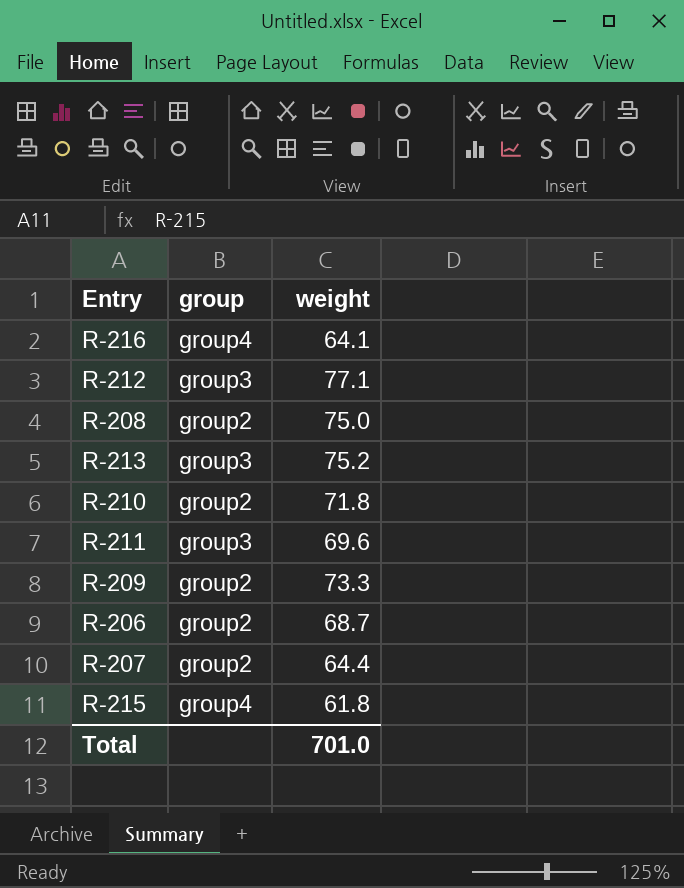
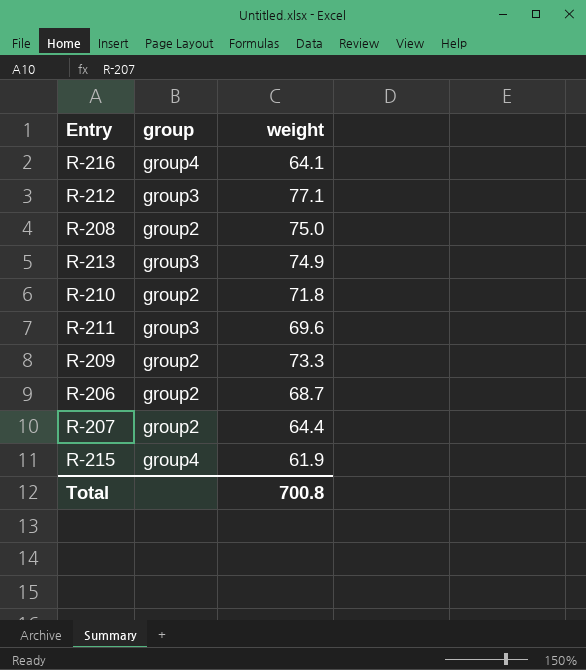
R-213 | weight: 75.2 -> 74.9
R-215 | weight: 61.8 -> 61.9
Total | weight: 701.0 -> 700.8

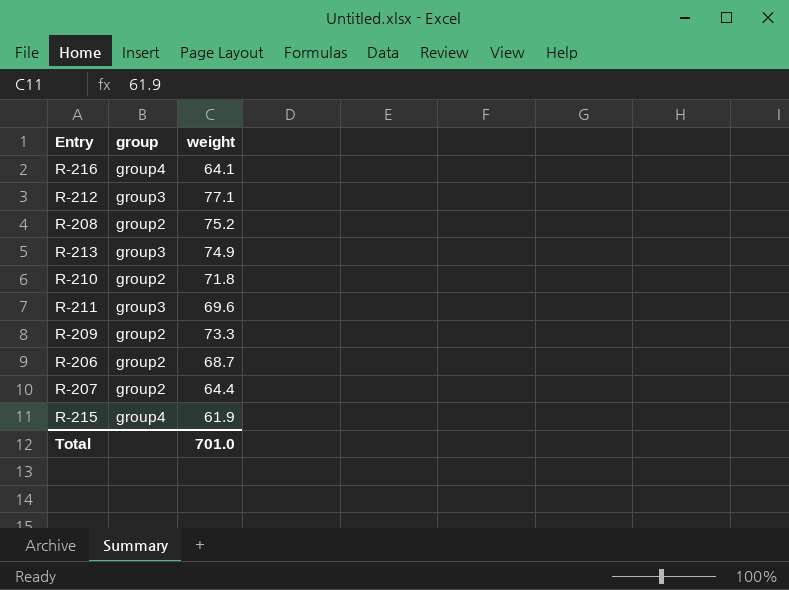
R-208 | weight: 75.0 -> 75.2
Total | weight: 700.8 -> 701.0

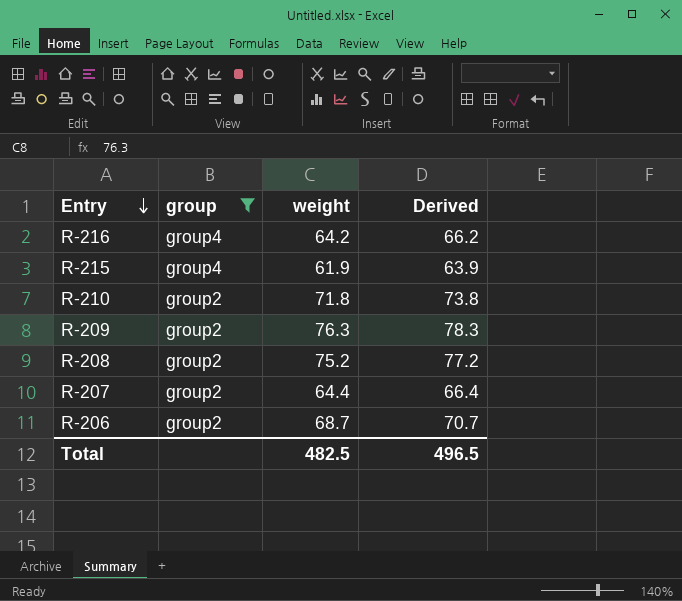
filter: none -> group != group3
row order: none -> Entry descending
column Derived | formula: none -> [weight] + 2
R-216 | weight: 64.1 -> 64.2
R-209 | weight: 73.3 -> 76.3
Total | weight: 701.0 -> 482.5

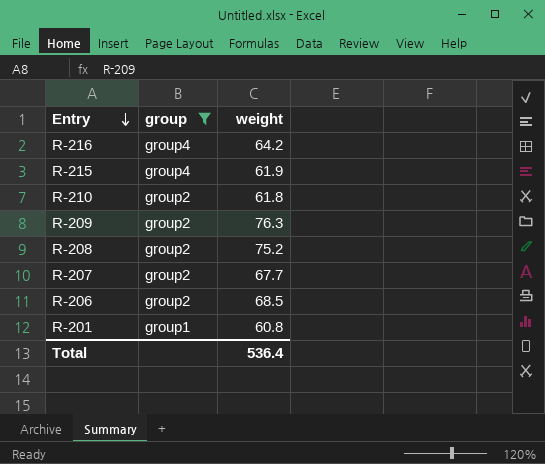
column Derived | formula: [weight] + 2 -> none
R-210 | weight: 71.8 -> 61.8
R-207 | weight: 64.4 -> 67.7
R-206 | weight: 68.7 -> 68.5
row R-201: none -> group1 | 60.8
Total | weight: 482.5 -> 536.4

